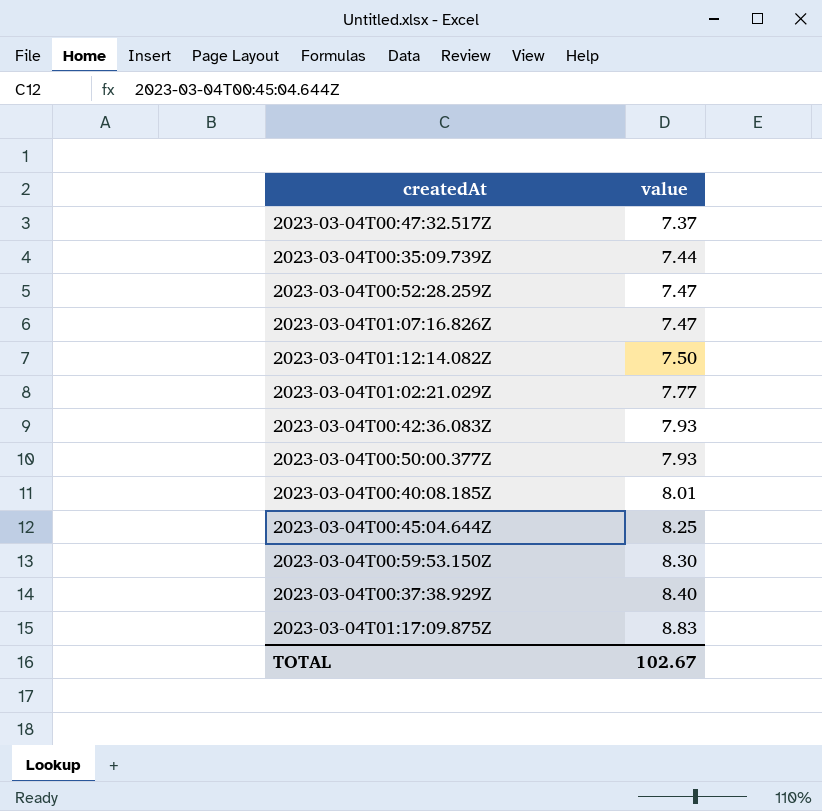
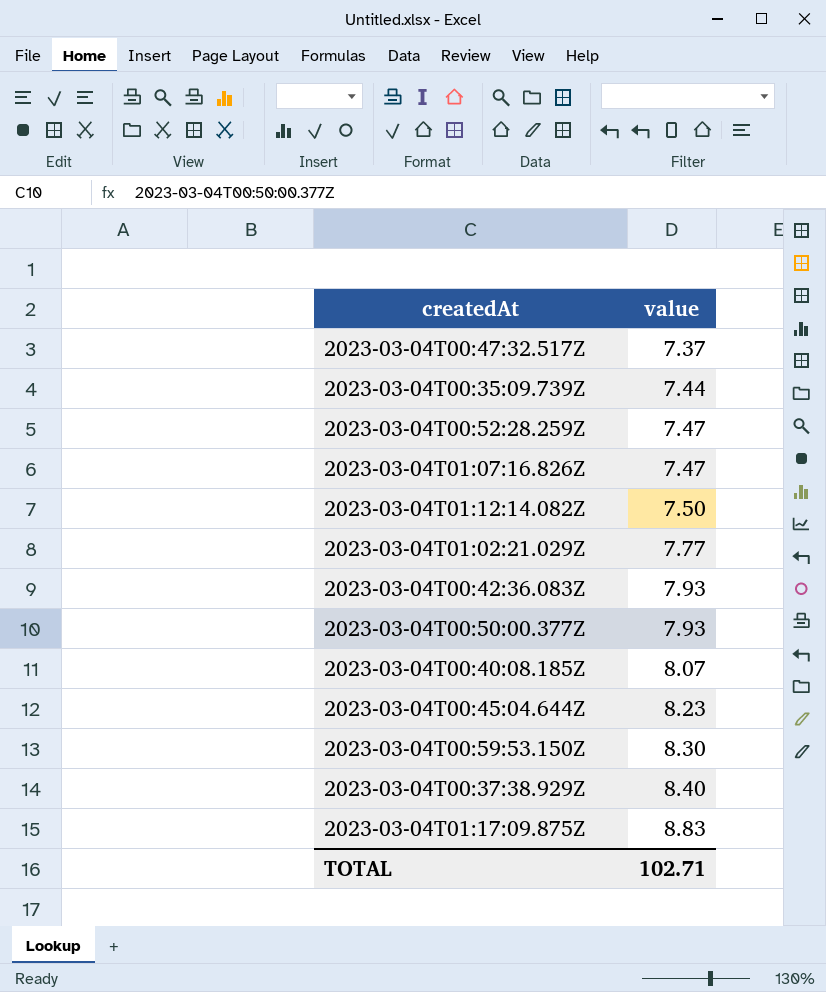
2023-03-04T00:40:08.185Z | value: 8.01 -> 8.07
2023-03-04T00:45:04.644Z | value: 8.25 -> 8.23
TOTAL | value: 102.67 -> 102.71

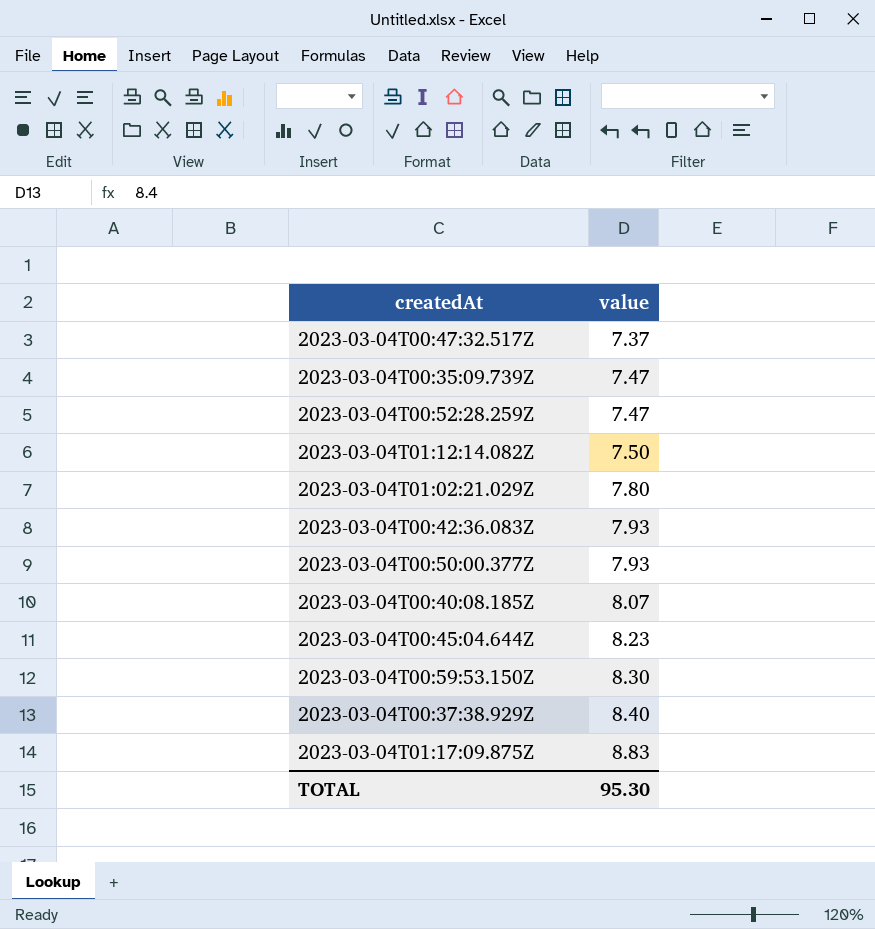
row 2023-03-04T01:07:16.826Z: 7.47 -> none
2023-03-04T00:35:09.739Z | value: 7.44 -> 7.47
2023-03-04T01:02:21.029Z | value: 7.77 -> 7.80
TOTAL | value: 102.71 -> 95.30

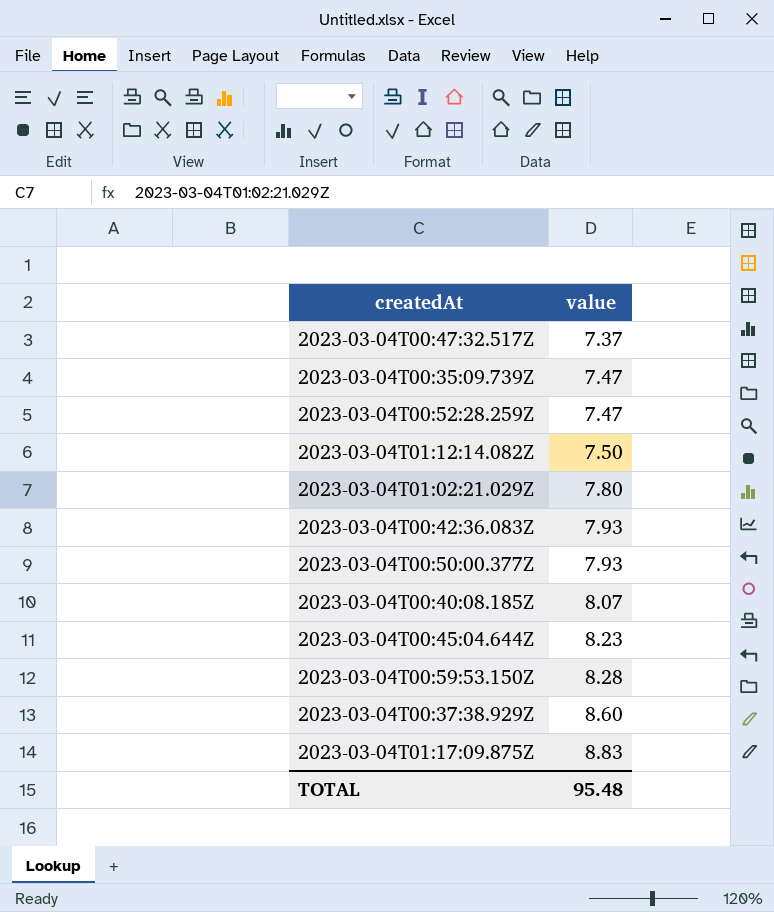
2023-03-04T00:59:53.150Z | value: 8.30 -> 8.28
2023-03-04T00:37:38.929Z | value: 8.40 -> 8.60
TOTAL | value: 95.30 -> 95.48

